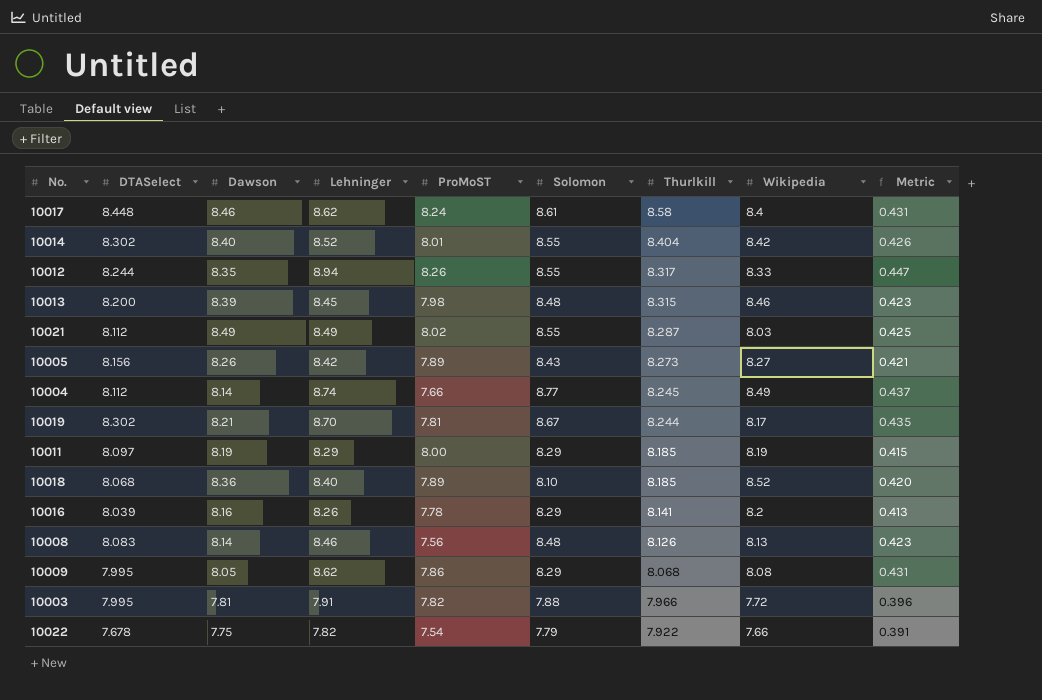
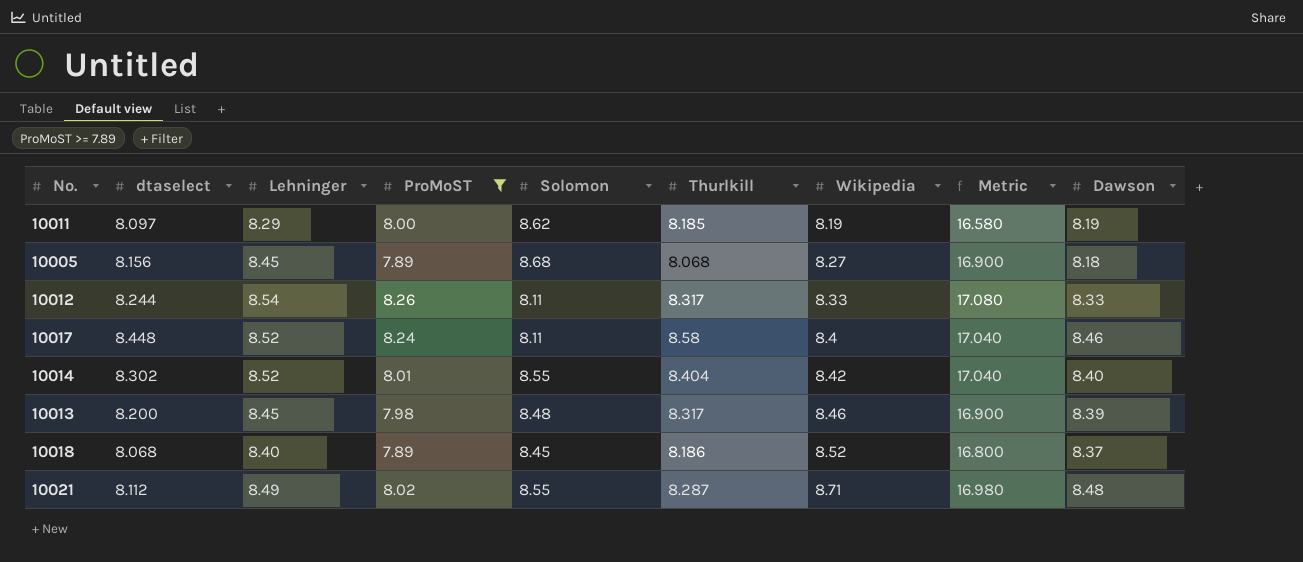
filter: none -> ProMoST >= 7.89
row order: Thurlkill descending -> Wikipedia ascending
column name: DTASelect -> dtaselect
column Metric | formula: [Lehninger] * 0.05 -> [Lehninger] * 2
column Dawson | position: 3 -> 9
10011 | Solomon: 8.29 -> 8.62
10005 | Lehninger: 8.42 -> 8.45
10005 | Solomon: 8.43 -> 8.68
10005 | Thurlkill: 8.273 -> 8.068
10005 | Dawson: 8.26 -> 8.18
10012 | Lehninger: 8.94 -> 8.54
10012 | Solomon: 8.55 -> 8.11
10012 | Dawson: 8.35 -> 8.33
10017 | Lehninger: 8.62 -> 8.52
10017 | Solomon: 8.61 -> 8.11
10013 | Thurlkill: 8.315 -> 8.317
10018 | Solomon: 8.10 -> 8.45
10018 | Thurlkill: 8.185 -> 8.186
10018 | Dawson: 8.36 -> 8.37
10021 | Wikipedia: 8.03 -> 8.71
10021 | Dawson: 8.49 -> 8.48

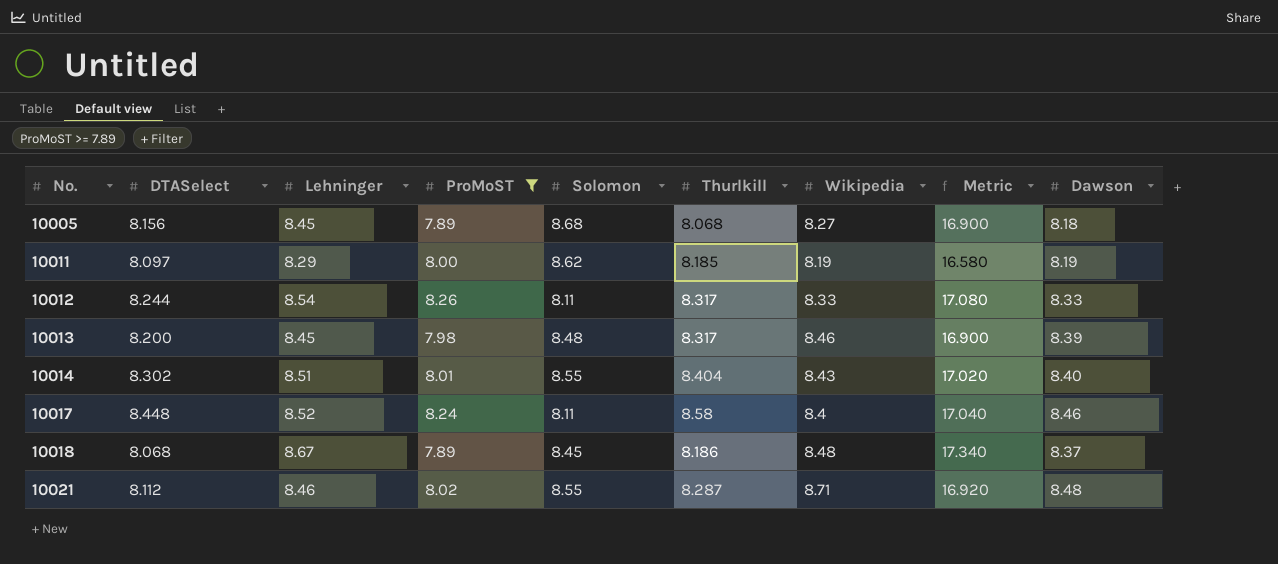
row order: Wikipedia ascending -> No. ascending
column name: dtaselect -> DTASelect
10014 | Lehninger: 8.52 -> 8.51
10014 | Wikipedia: 8.42 -> 8.43
10014 | Metric: 17.040 -> 17.020
10018 | Lehninger: 8.40 -> 8.67
10018 | Wikipedia: 8.52 -> 8.48
10018 | Metric: 16.800 -> 17.340
10021 | Lehninger: 8.49 -> 8.46
10021 | Metric: 16.980 -> 16.920

